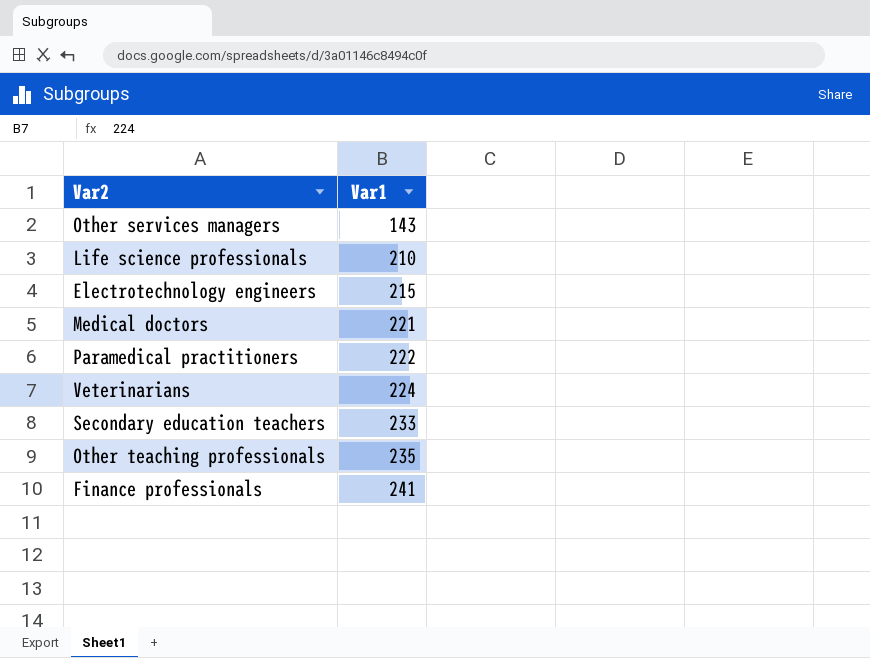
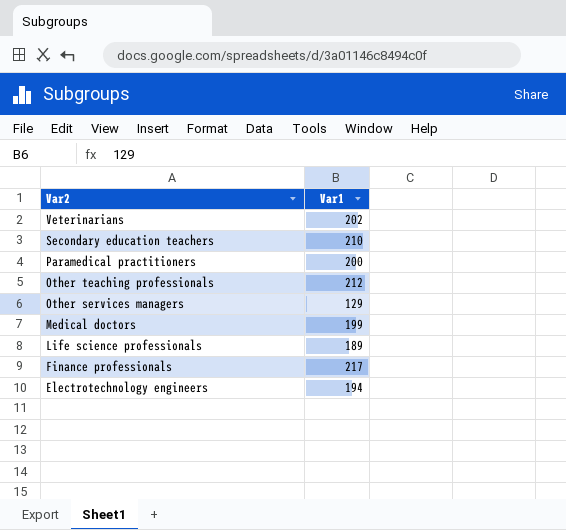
row order: Var1 ascending -> Var2 descending
Veterinarians | Var1: 224 -> 202
Secondary education teachers | Var1: 233 -> 210
Paramedical practitioners | Var1: 222 -> 200
Other teaching professionals | Var1: 235 -> 212
Other services managers | Var1: 143 -> 129
Medical doctors | Var1: 221 -> 199
Life science professionals | Var1: 210 -> 189
Finance professionals | Var1: 241 -> 217
Electrotechnology engineers | Var1: 215 -> 194

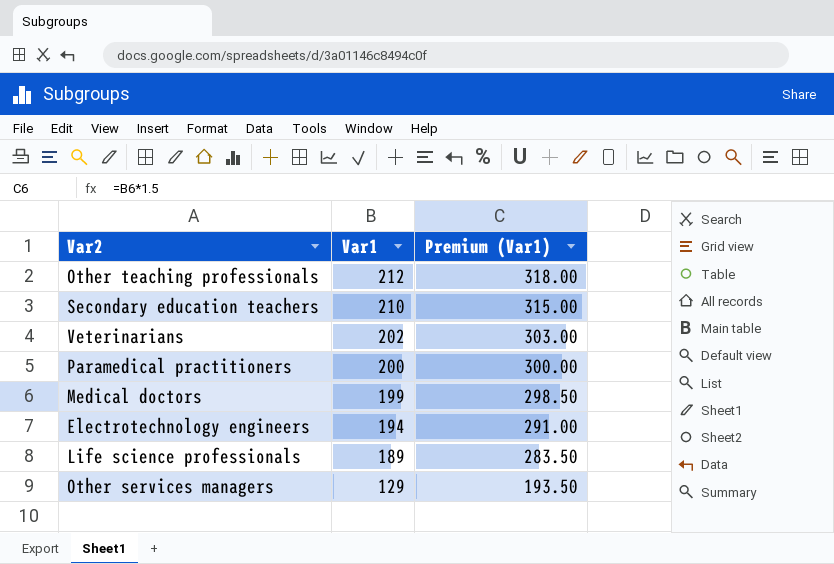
row order: Var2 descending -> Var1 descending
column Premium (Var1) | formula: none -> [Var1] * 1.5
row Finance professionals: 217 -> none

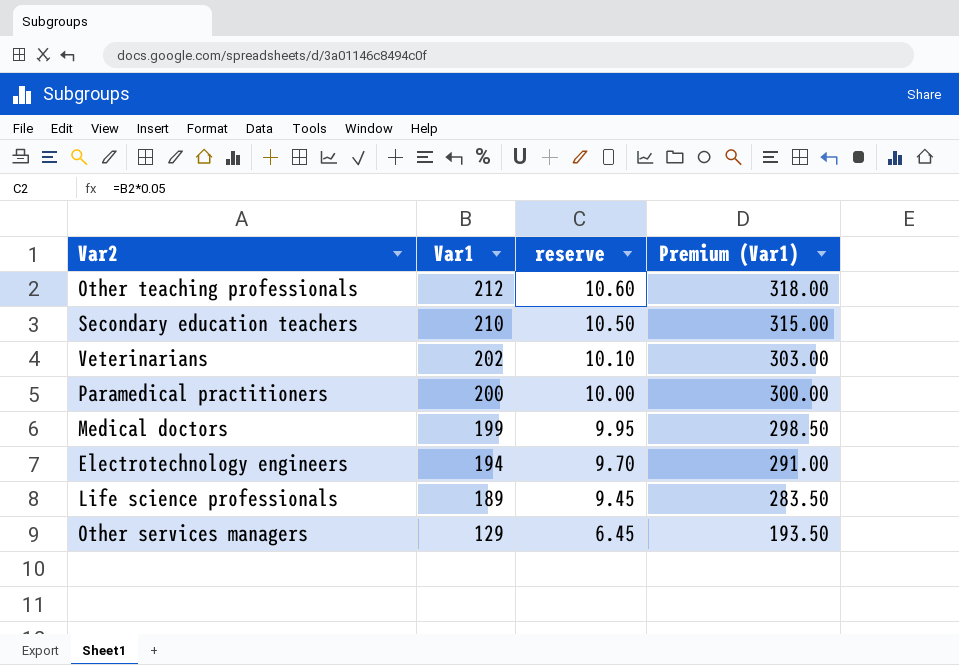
column reserve | formula: none -> [Var1] * 0.05

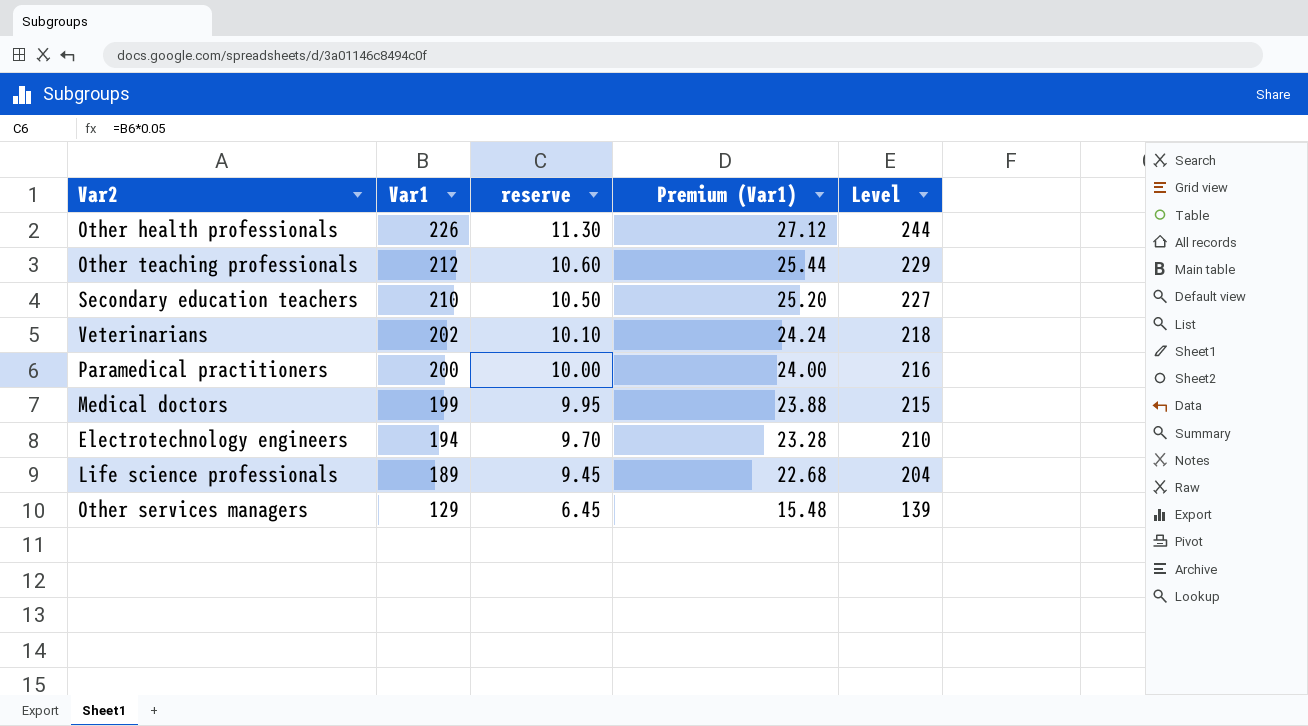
column Premium (Var1) | formula: [Var1] * 1.5 -> [Var1] * 0.12
column Level | formula: none -> [Var1] * 1.08
row Other health professionals: none -> 226 | 11.30 | 27.12 | 244

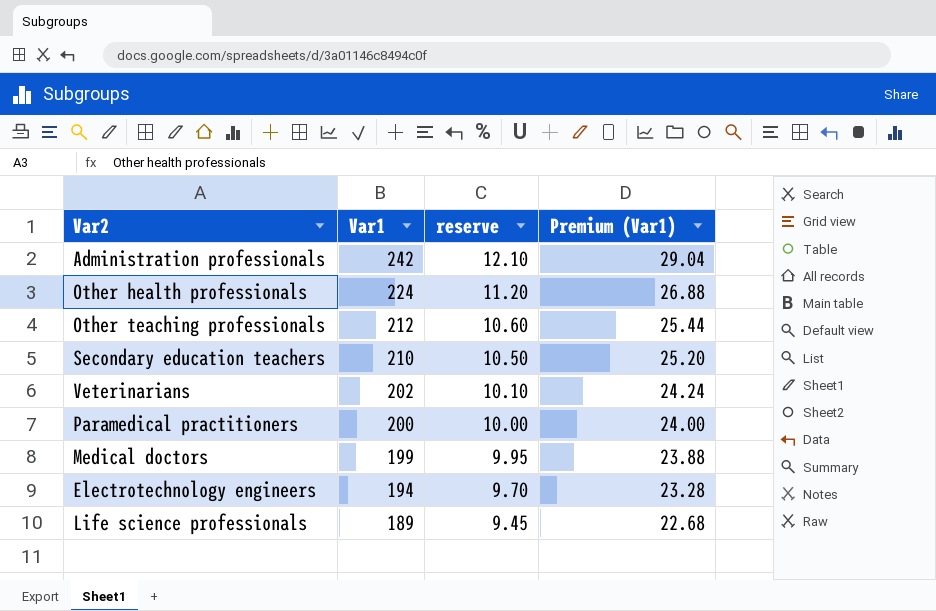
column Level | formula: [Var1] * 1.08 -> none
row Other services managers: 129 | 6.45 | 15.48 | 139 -> none
row Administration professionals: none -> 242 | 12.10 | 29.04
Other health professionals | Var1: 226 -> 224
Other health professionals | reserve: 11.30 -> 11.20
Other health professionals | Premium (Var1): 27.12 -> 26.88

